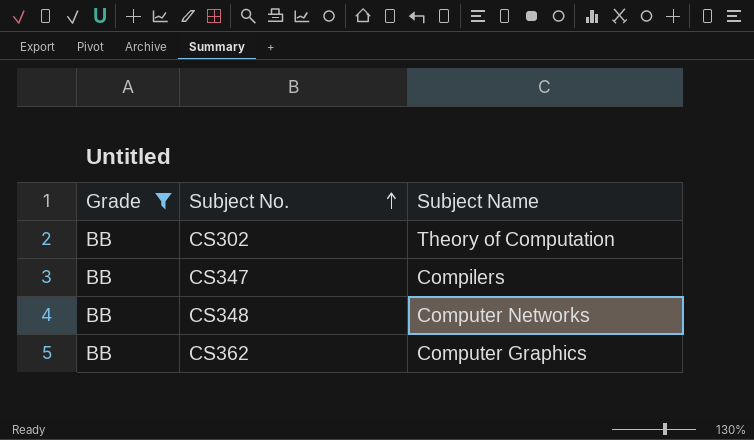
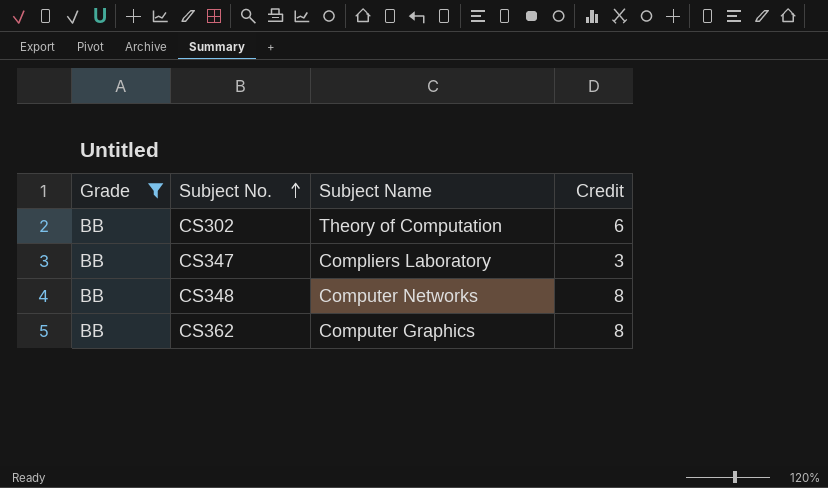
column Credit | position: none -> 4
CS347 | Subject Name: Compilers -> Compliers Laboratory

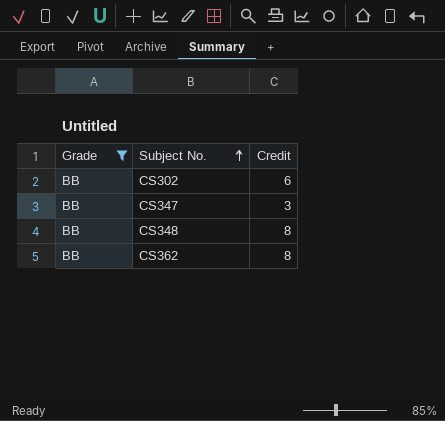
column Subject Name | position: 3 -> none

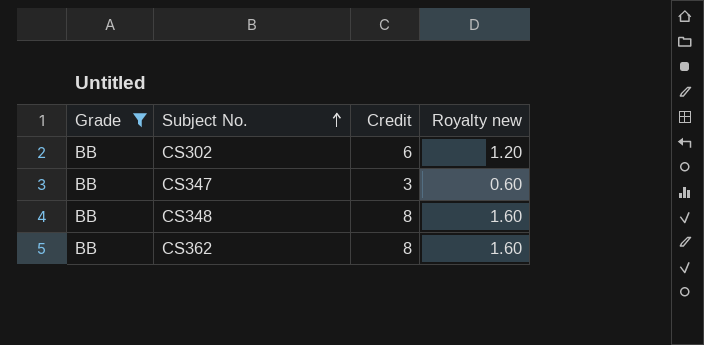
column Royalty new | formula: none -> [Credit] * 0.2

